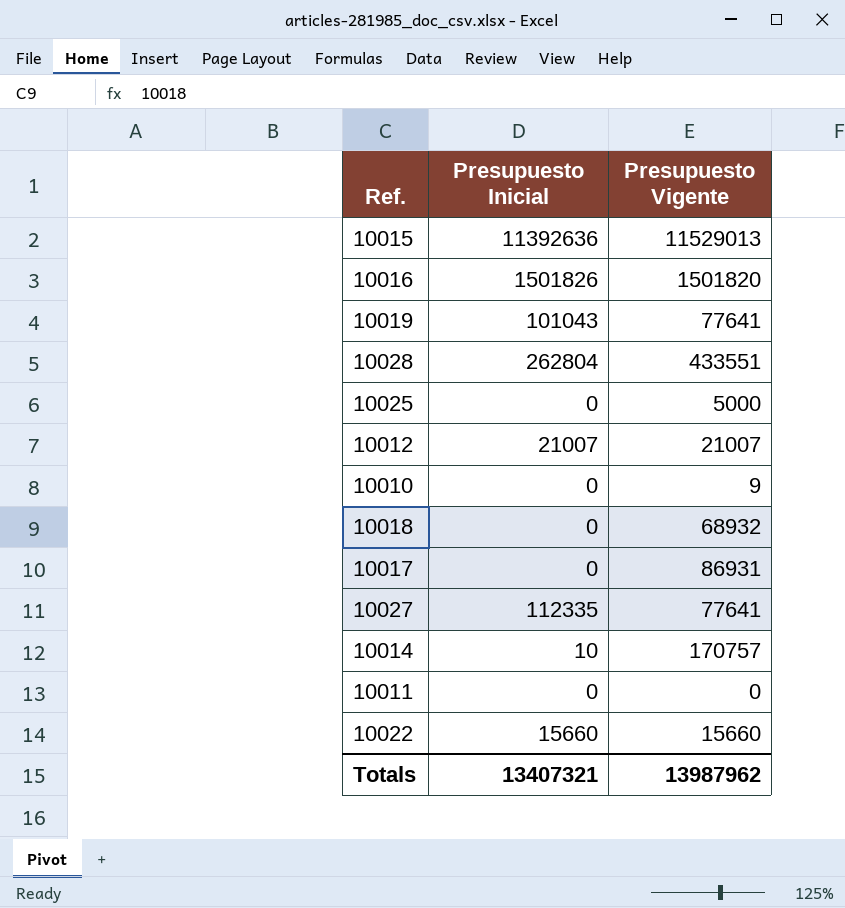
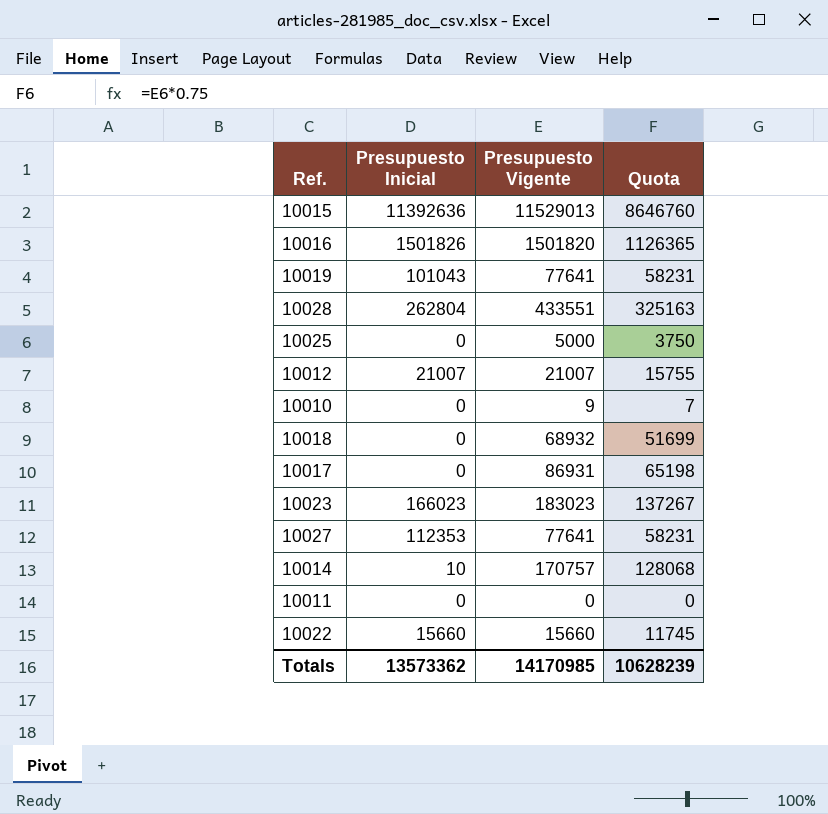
column Quota | formula: none -> [Presupuesto Vigente] * 0.75
row 10023: none -> 166023 | 183023 | 137267
10027 | Presupuesto Inicial: 112335 -> 112353
Totals | Presupuesto Inicial: 13407321 -> 13573362
Totals | Presupuesto Vigente: 13987962 -> 14170985

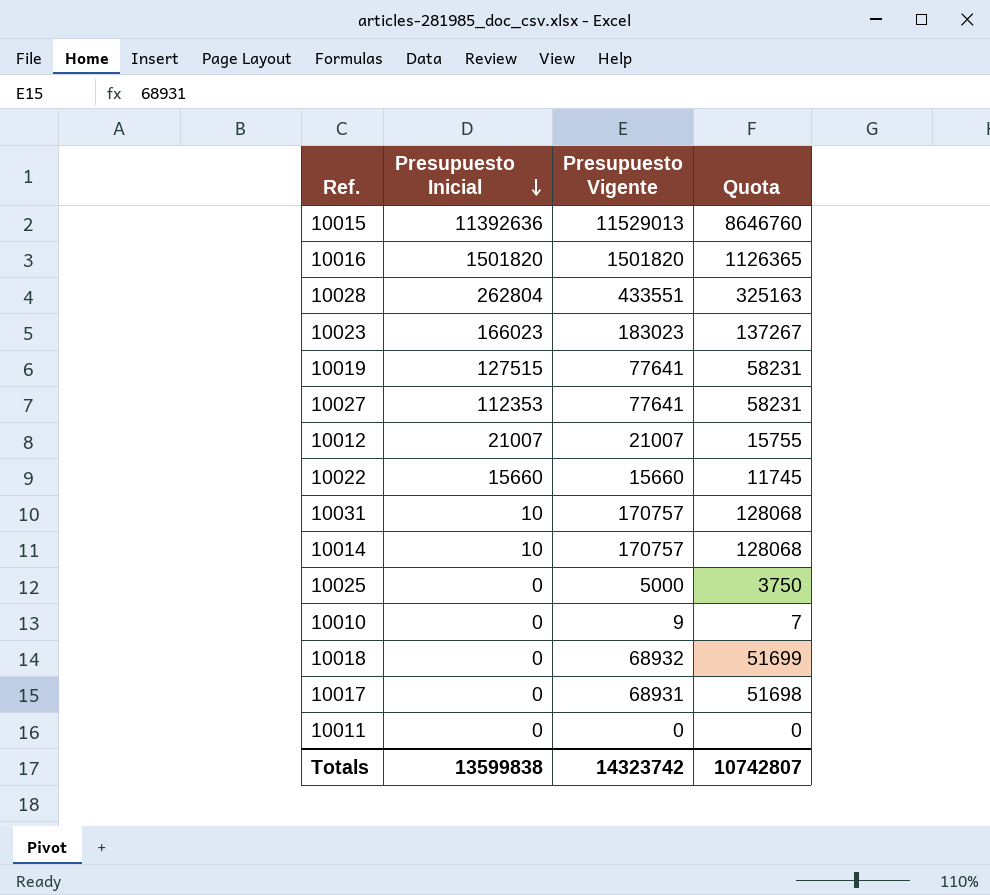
row order: none -> Presupuesto Inicial descending
10016 | Presupuesto Inicial: 1501826 -> 1501820
10019 | Presupuesto Inicial: 101043 -> 127515
row 10031: none -> 10 | 170757 | 128068
10017 | Presupuesto Vigente: 86931 -> 68931
10017 | Quota: 65198 -> 51698
Totals | Presupuesto Inicial: 13573362 -> 13599838
Totals | Presupuesto Vigente: 14170985 -> 14323742
Totals | Quota: 10628239 -> 10742807

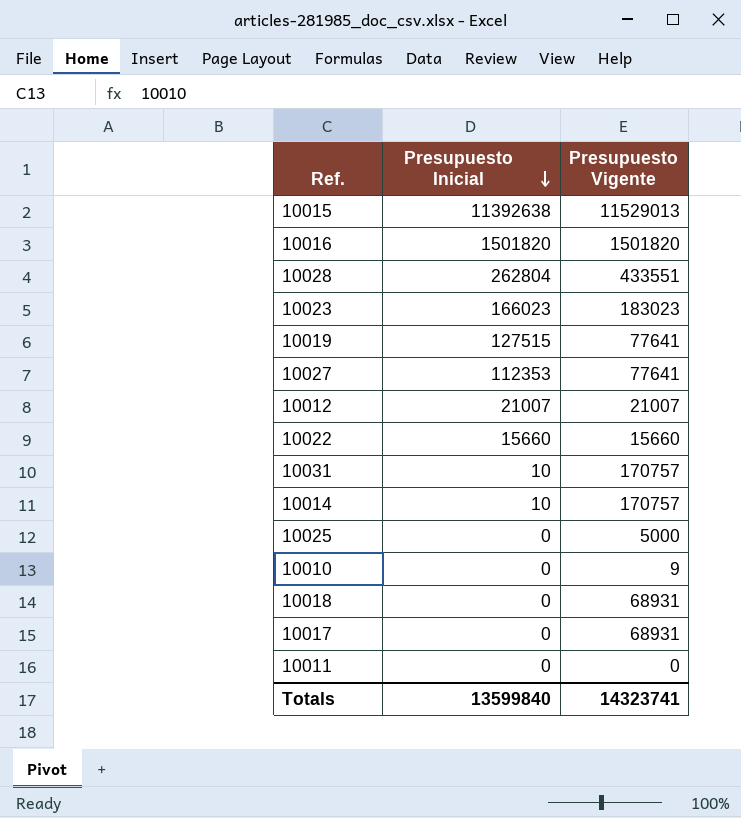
column Quota | formula: [Presupuesto Vigente] * 0.75 -> none
10015 | Presupuesto Inicial: 11392636 -> 11392638
10018 | Presupuesto Vigente: 68932 -> 68931
Totals | Presupuesto Inicial: 13599838 -> 13599840
Totals | Presupuesto Vigente: 14323742 -> 14323741

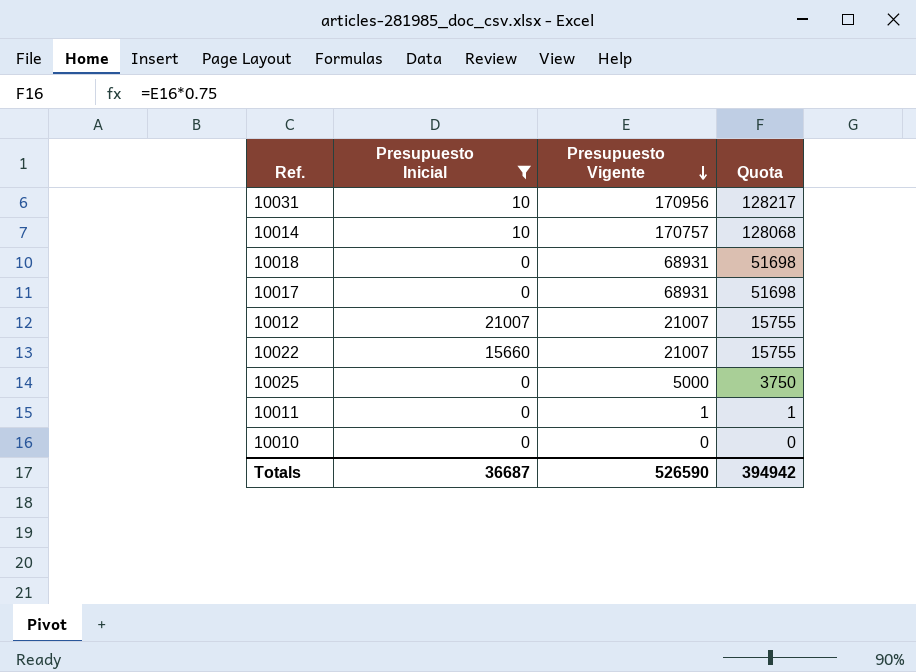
filter: none -> Presupuesto Inicial <= 21007
row order: Presupuesto Inicial descending -> Presupuesto Vigente descending
column Quota | formula: none -> [Presupuesto Vigente] * 0.75
10031 | Presupuesto Vigente: 170757 -> 170956
10022 | Presupuesto Vigente: 15660 -> 21007
10011 | Presupuesto Vigente: 0 -> 1
10010 | Presupuesto Vigente: 9 -> 0
Totals | Presupuesto Inicial: 13599840 -> 36687
Totals | Presupuesto Vigente: 14323741 -> 526590

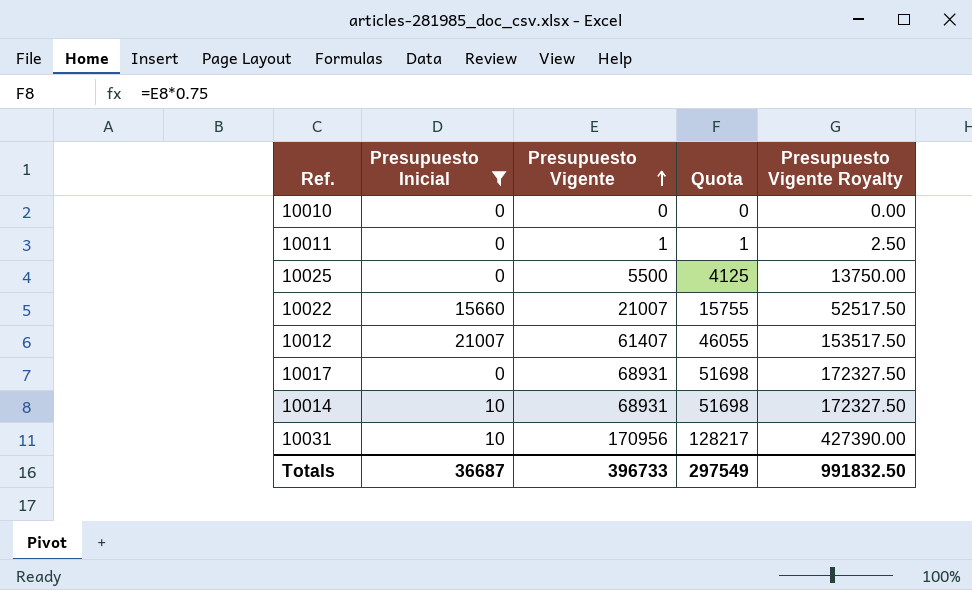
row order: Presupuesto Vigente descending -> Presupuesto Vigente ascending
column Presupuesto Vigente Royalty | formula: none -> [Presupuesto Vigente] * 2.5
row 10018: 0 | 68931 | 51698 -> none
10025 | Presupuesto Vigente: 5000 -> 5500
10025 | Quota: 3750 -> 4125
10012 | Presupuesto Vigente: 21007 -> 61407
10012 | Quota: 15755 -> 46055
10014 | Presupuesto Vigente: 170757 -> 68931
10014 | Quota: 128068 -> 51698
Totals | Presupuesto Vigente: 526590 -> 396733
Totals | Quota: 394942 -> 297549

